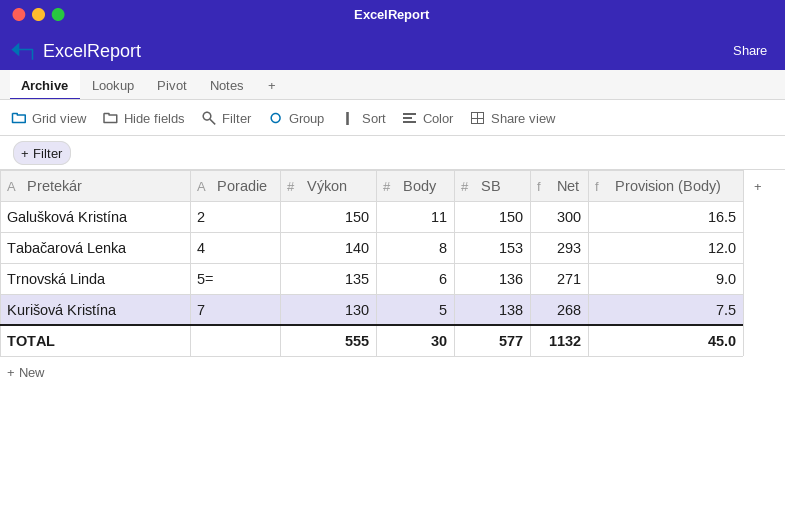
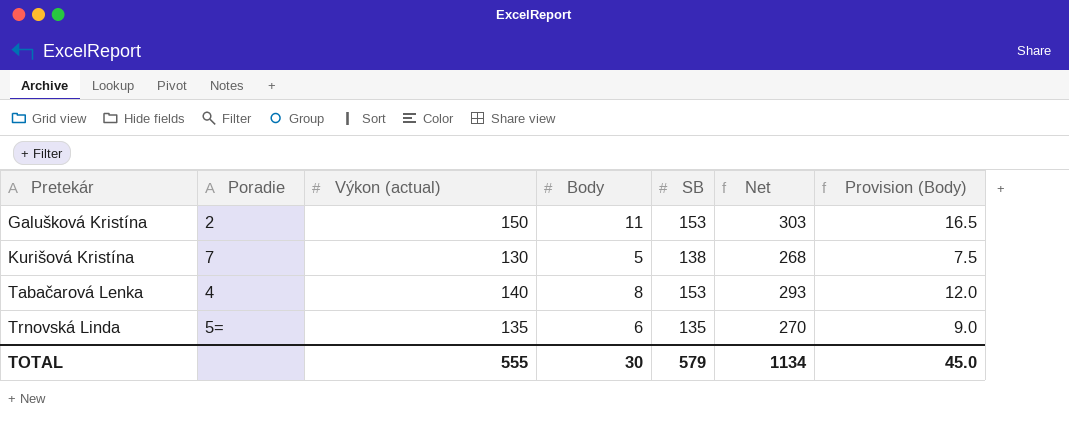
row order: Poradie ascending -> Pretekár ascending
column name: Výkon -> Výkon (actual)
Galušková Kristína | SB: 150 -> 153
Galušková Kristína | Net: 300 -> 303
Trnovská Linda | SB: 136 -> 135
Trnovská Linda | Net: 271 -> 270
TOTAL | SB: 577 -> 579
TOTAL | Net: 1132 -> 1134

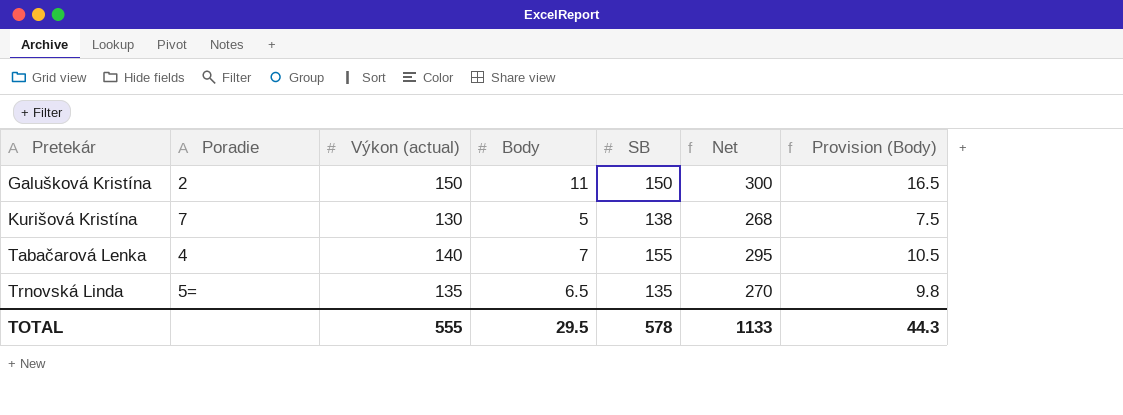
Galušková Kristína | SB: 153 -> 150
Galušková Kristína | Net: 303 -> 300
Tabačarová Lenka | Body: 8 -> 7
Tabačarová Lenka | SB: 153 -> 155
Tabačarová Lenka | Net: 293 -> 295
Tabačarová Lenka | Provision (Body): 12.0 -> 10.5
Trnovská Linda | Body: 6 -> 6.5
Trnovská Linda | Provision (Body): 9.0 -> 9.8
TOTAL | Body: 30 -> 29.5
TOTAL | SB: 579 -> 578
TOTAL | Net: 1134 -> 1133
TOTAL | Provision (Body): 45.0 -> 44.3

